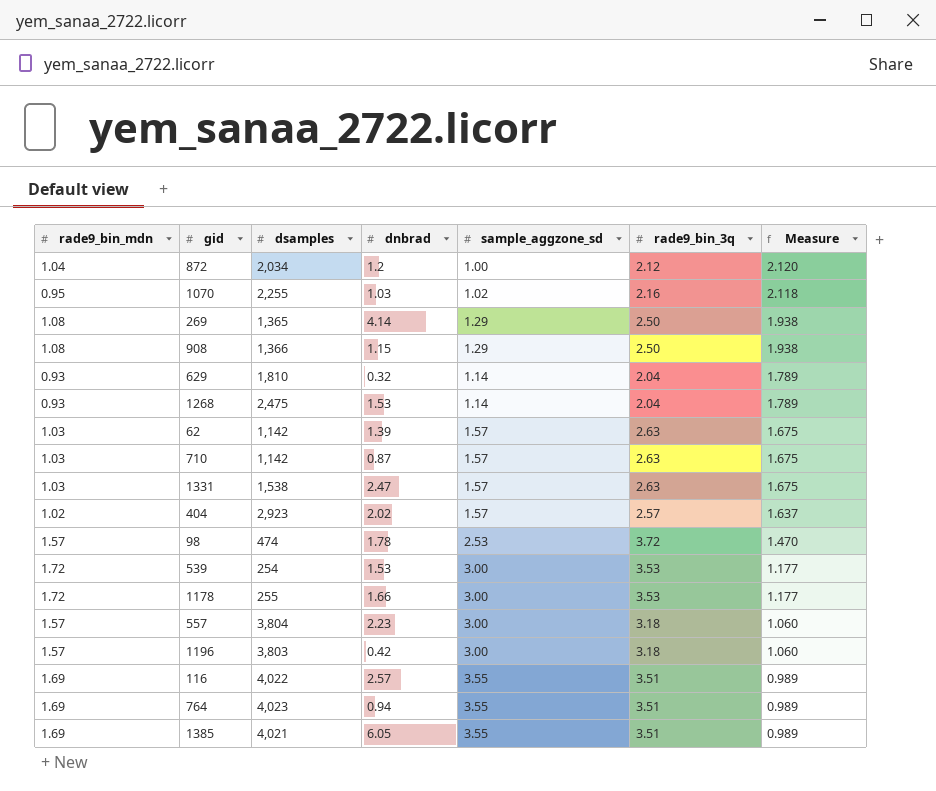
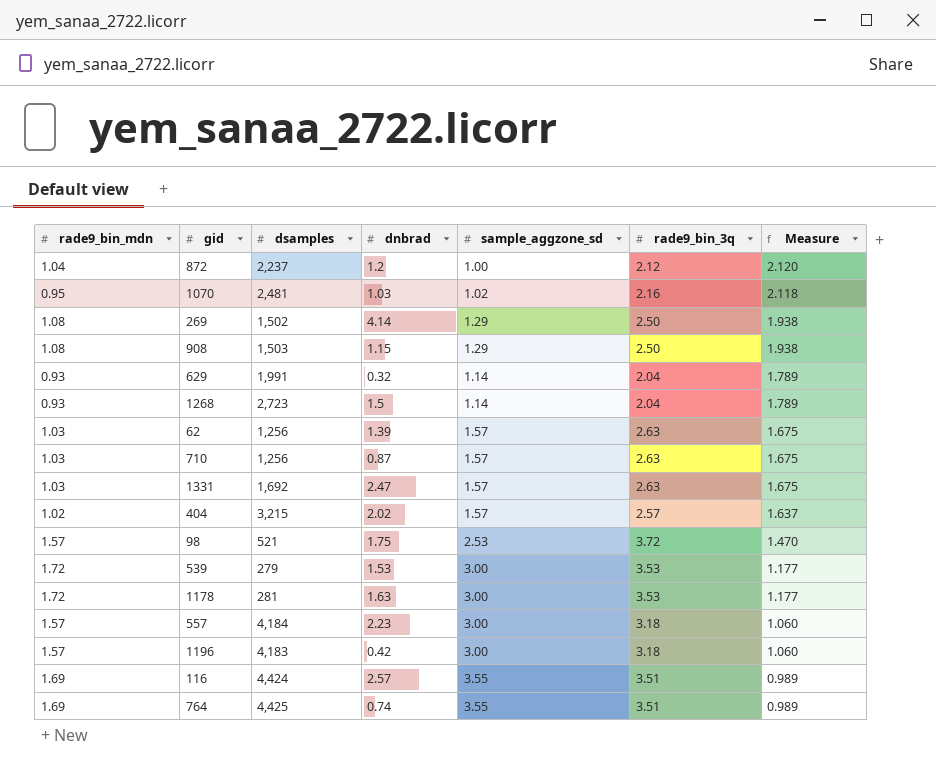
row 1385: 1.69 | 4,021 | 6.05 | 3.55 | 3.51 | 0.989 -> none
872 | dsamples: 2,034 -> 2,237
1070 | dsamples: 2,255 -> 2,481
269 | dsamples: 1,365 -> 1,502
908 | dsamples: 1,366 -> 1,503
629 | dsamples: 1,810 -> 1,991
1268 | dsamples: 2,475 -> 2,723
1268 | dnbrad: 1.53 -> 1.5
62 | dsamples: 1,142 -> 1,256
710 | dsamples: 1,142 -> 1,256
1331 | dsamples: 1,538 -> 1,692
404 | dsamples: 2,923 -> 3,215
98 | dsamples: 474 -> 521
98 | dnbrad: 1.78 -> 1.75
539 | dsamples: 254 -> 279
1178 | dsamples: 255 -> 281
1178 | dnbrad: 1.66 -> 1.63
557 | dsamples: 3,804 -> 4,184
1196 | dsamples: 3,803 -> 4,183
116 | dsamples: 4,022 -> 4,424
764 | dsamples: 4,023 -> 4,425
764 | dnbrad: 0.94 -> 0.74

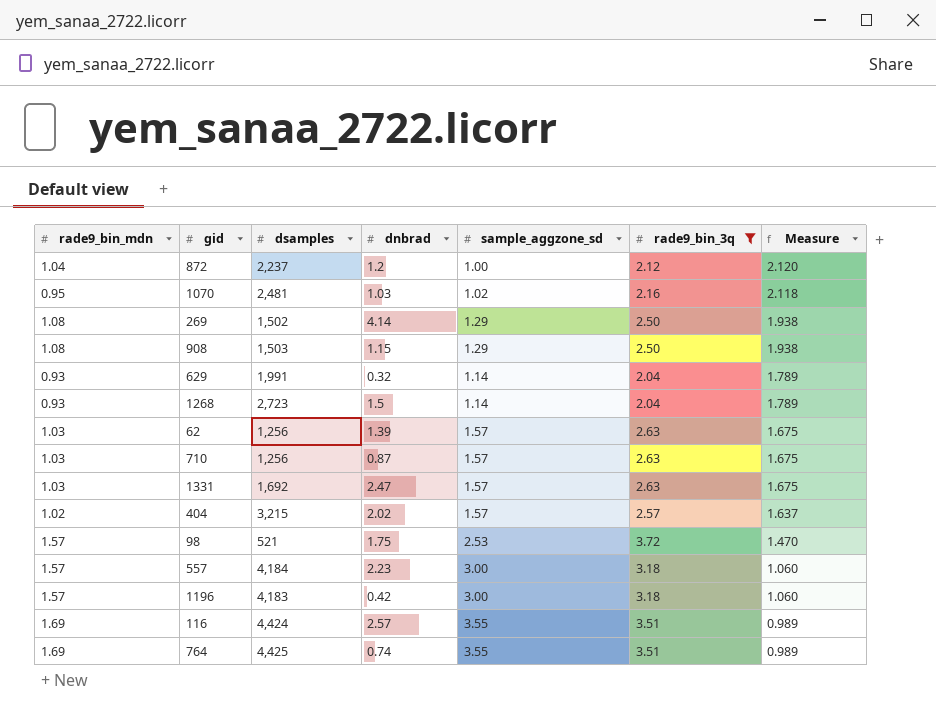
filter: none -> rade9_bin_3q != 3.53

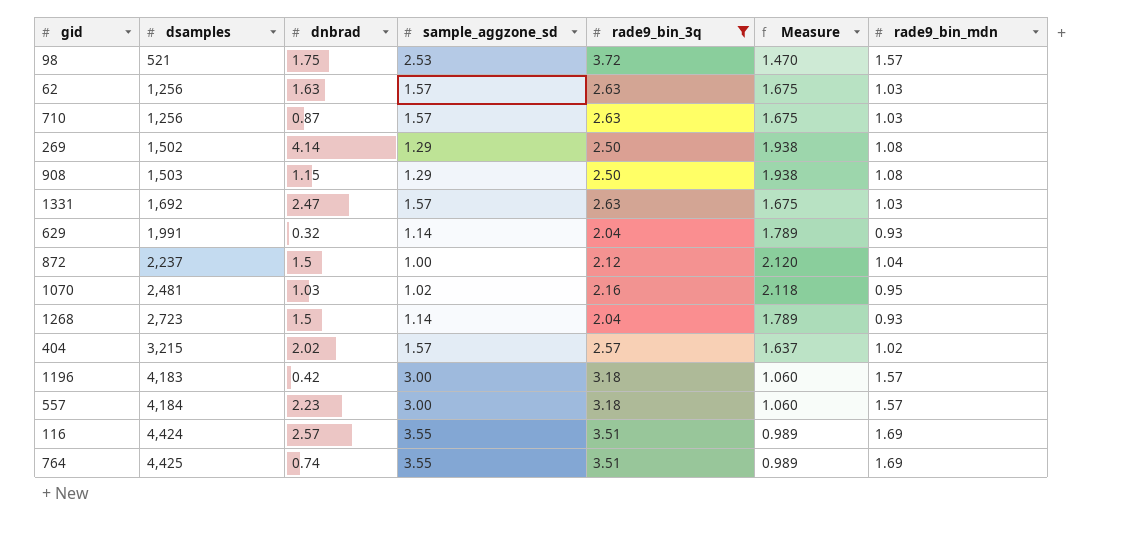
row order: Measure descending -> dsamples ascending
column rade9_bin_mdn | position: 1 -> 7
62 | dnbrad: 1.39 -> 1.63
872 | dnbrad: 1.2 -> 1.5

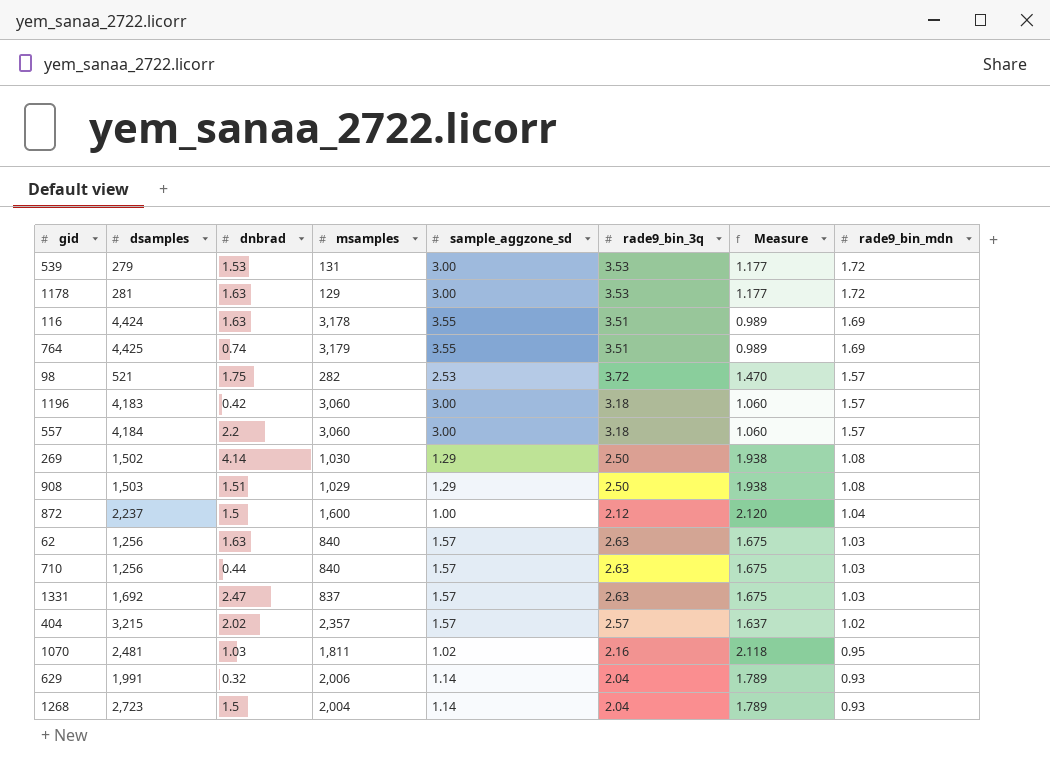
filter: rade9_bin_3q != 3.53 -> none
row order: dsamples ascending -> rade9_bin_mdn descending
column msamples | position: none -> 4
116 | dnbrad: 2.57 -> 1.63
557 | dnbrad: 2.23 -> 2.2
908 | dnbrad: 1.15 -> 1.51
710 | dnbrad: 0.87 -> 0.44

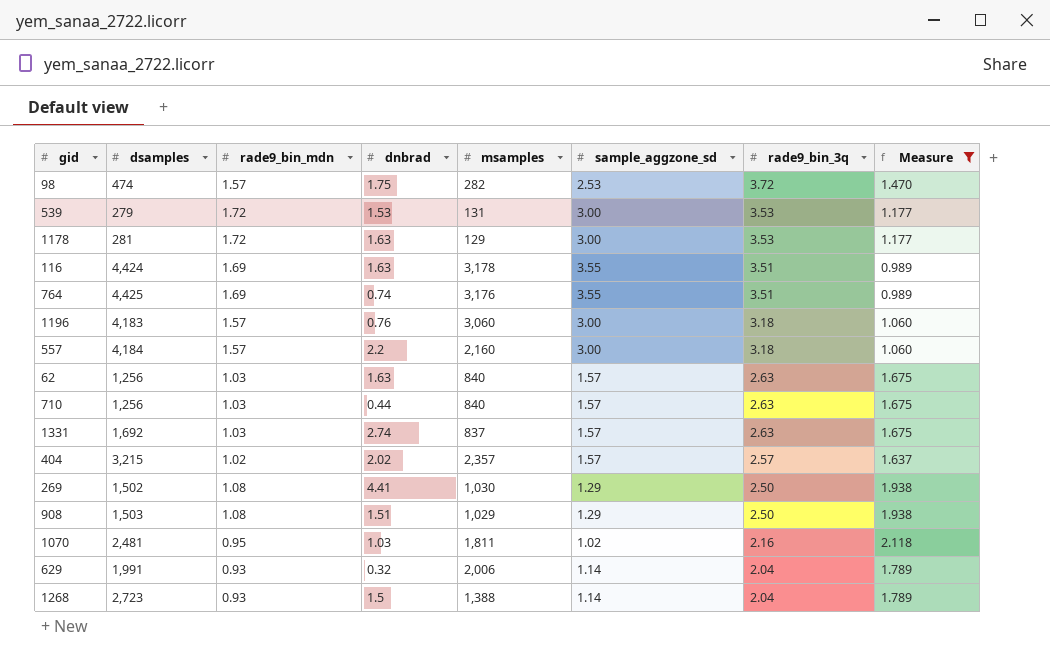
filter: none -> Measure != 2.120
row order: rade9_bin_mdn descending -> rade9_bin_3q descending
column rade9_bin_mdn | position: 8 -> 3
98 | dsamples: 521 -> 474
764 | msamples: 3,179 -> 3,176
1196 | dnbrad: 0.42 -> 0.76
557 | msamples: 3,060 -> 2,160
1331 | dnbrad: 2.47 -> 2.74
269 | dnbrad: 4.14 -> 4.41
1268 | msamples: 2,004 -> 1,388

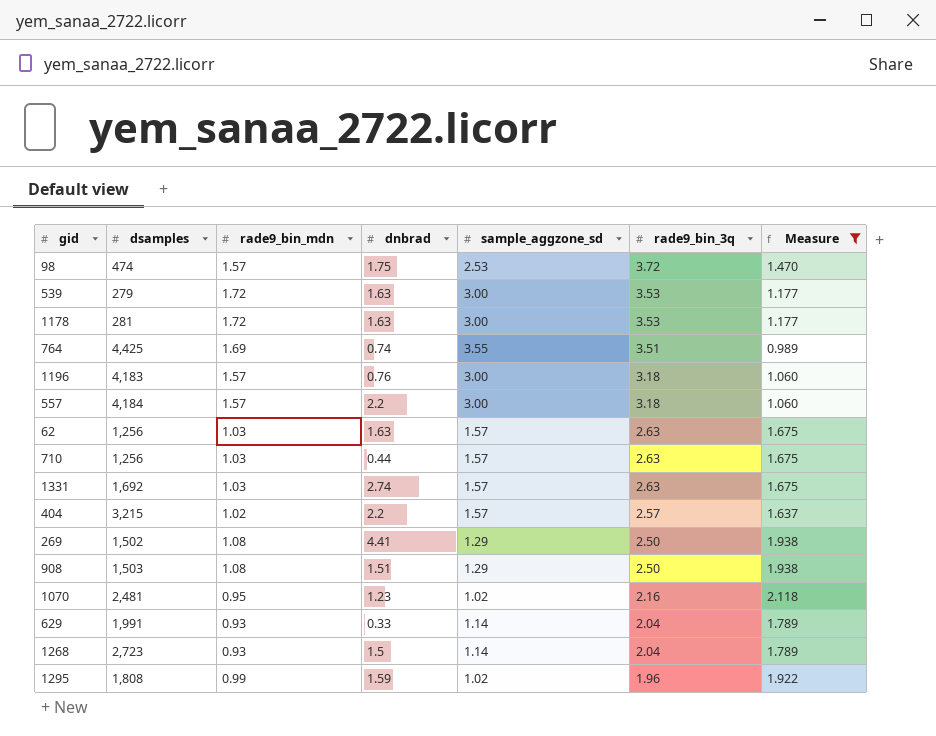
column msamples | position: 5 -> none
row 116: 4,424 | 1.69 | 1.63 | 3,178 | 3.55 | 3.51 | 0.989 -> none
539 | dnbrad: 1.53 -> 1.63
404 | dnbrad: 2.02 -> 2.2
1070 | dnbrad: 1.03 -> 1.23
629 | dnbrad: 0.32 -> 0.33
row 1295: none -> 1,808 | 0.99 | 1.59 | 1.02 | 1.96 | 1.922

